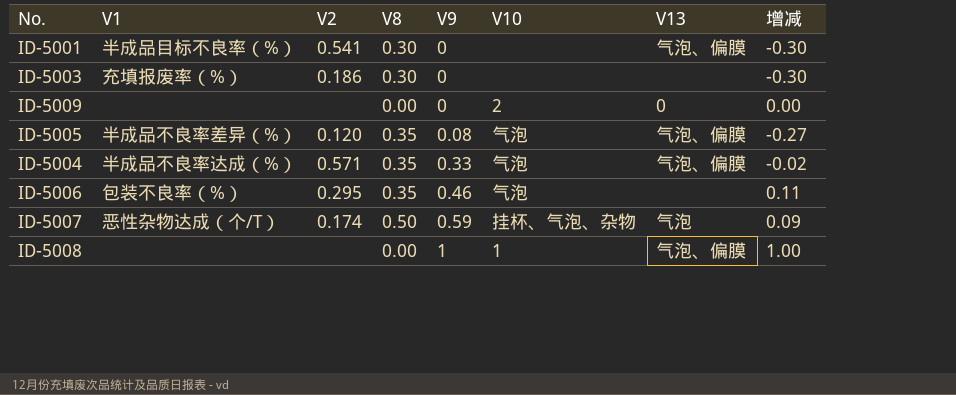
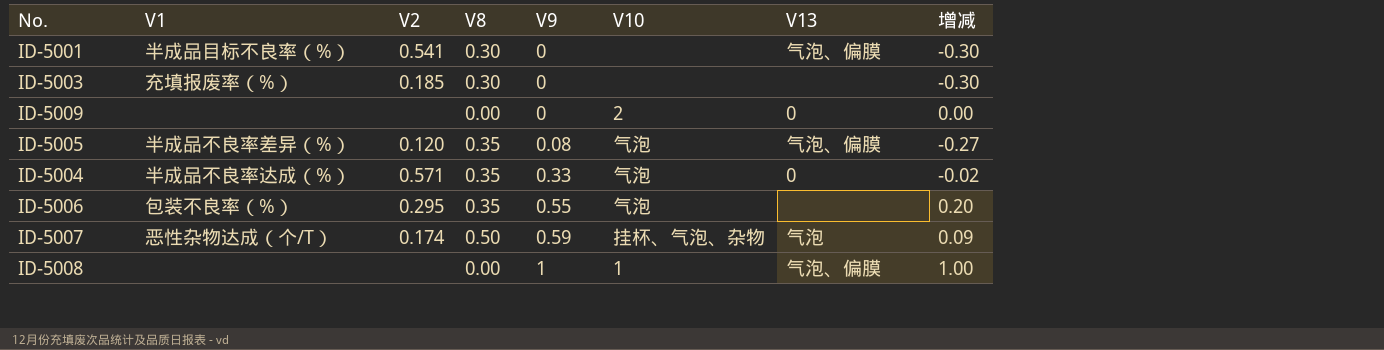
ID-5003 | V2: 0.186 -> 0.185
ID-5004 | V13: 气泡、偏膜 -> 0
ID-5006 | V9: 0.46 -> 0.55
ID-5006 | 增减: 0.11 -> 0.20

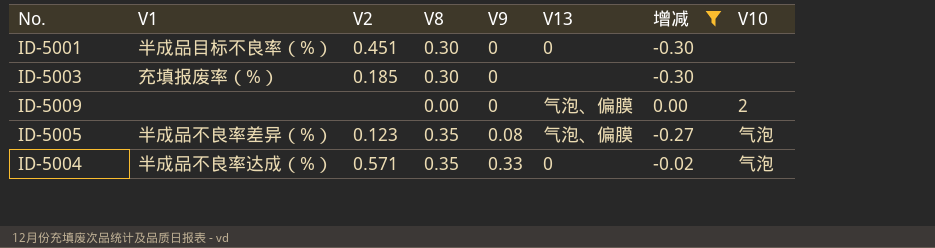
filter: none -> 增减 <= 0.00
column V10 | position: 6 -> 8
ID-5001 | V2: 0.541 -> 0.451
ID-5001 | V13: 气泡、偏膜 -> 0
ID-5009 | V13: 0 -> 气泡、偏膜
ID-5005 | V2: 0.120 -> 0.123

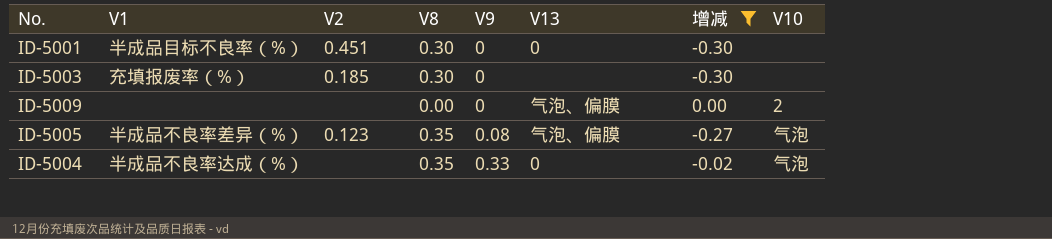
ID-5004 | V2: 0.571 -> none

